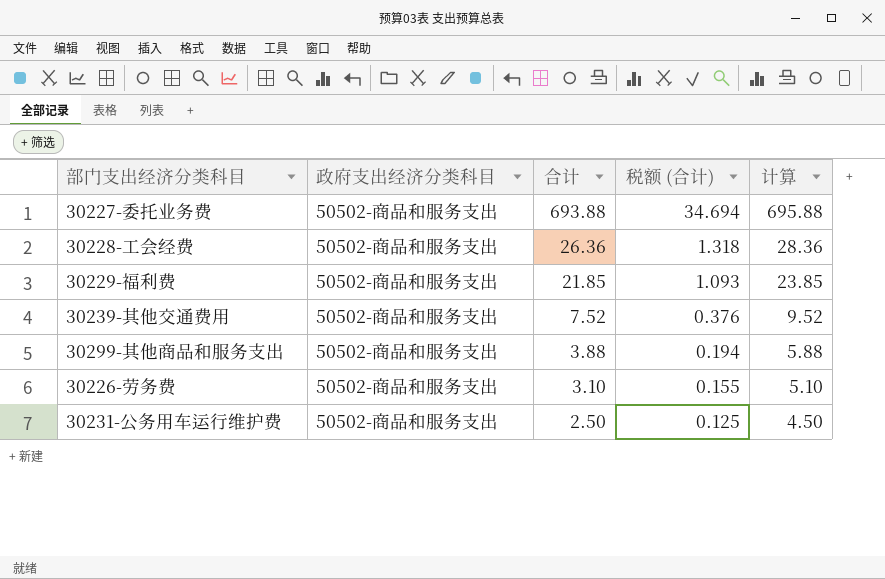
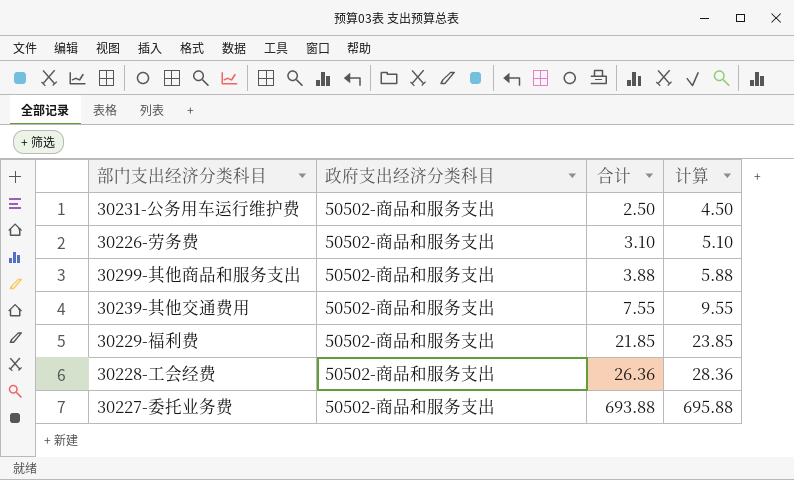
row order: 合计 descending -> 合计 ascending
column 税额 (合计) | formula: [合计] * 0.05 -> none
30239-其他交通费用 | 合计: 7.52 -> 7.55
30239-其他交通费用 | 计算: 9.52 -> 9.55

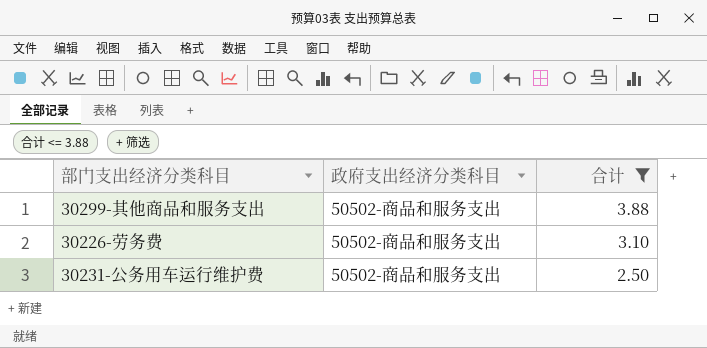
filter: none -> 合计 <= 3.88
row order: 合计 ascending -> 合计 descending
column 计算 | formula: [合计] + 2 -> none

